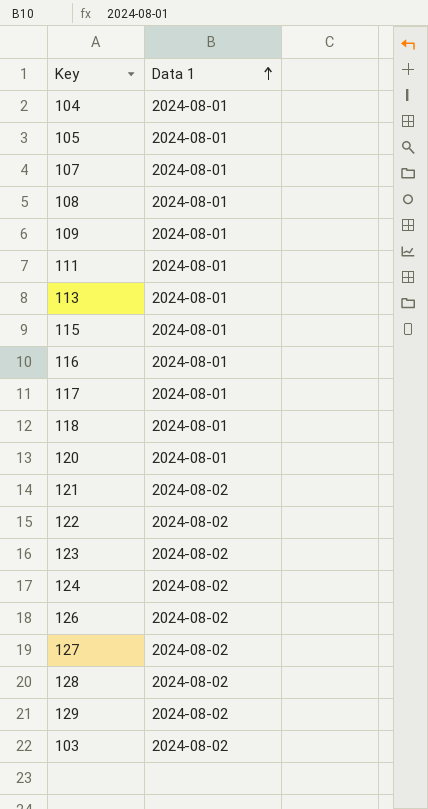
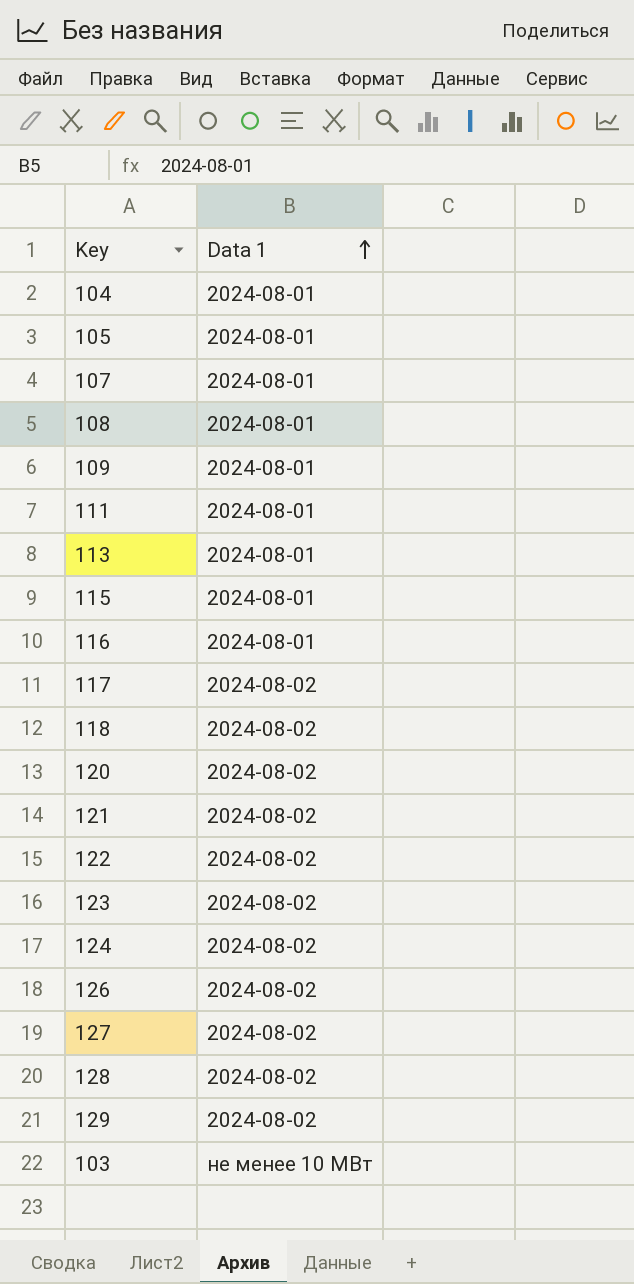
117 | Data 1: 2024-08-01 -> 2024-08-02
118 | Data 1: 2024-08-01 -> 2024-08-02
120 | Data 1: 2024-08-01 -> 2024-08-02
103 | Data 1: 2024-08-02 -> не менее 10 МВт

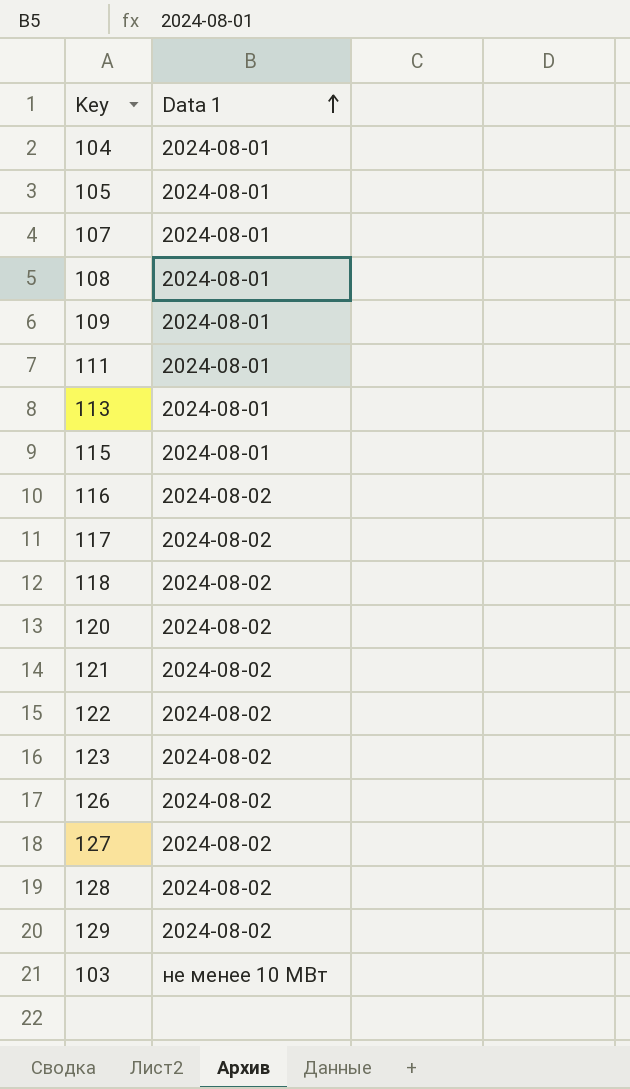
row 124: 2024-08-02 -> none
116 | Data 1: 2024-08-01 -> 2024-08-02

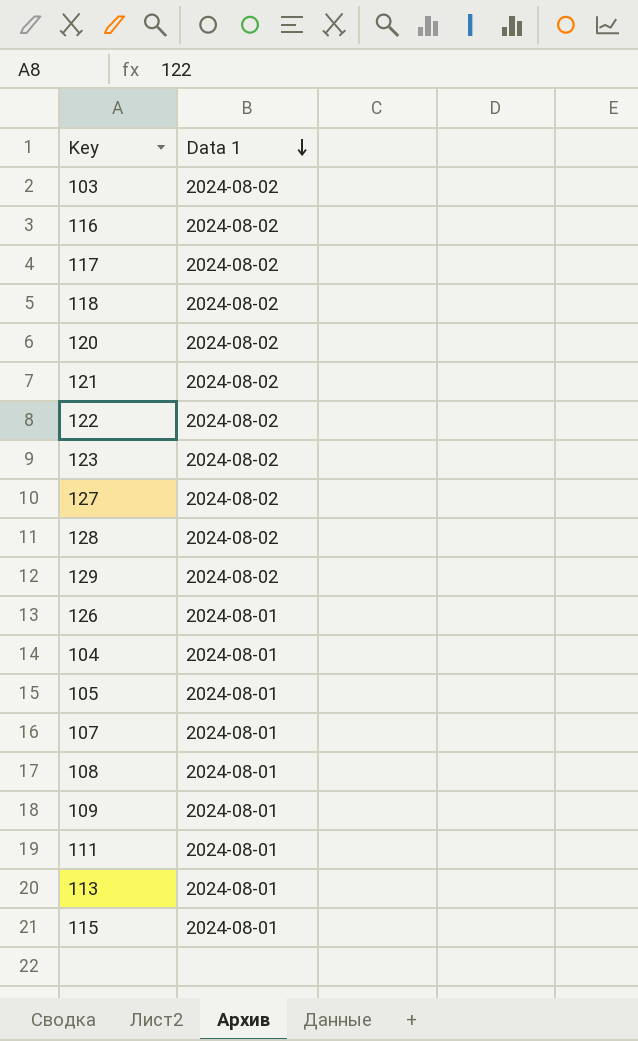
row order: Data 1 ascending -> Data 1 descending
103 | Data 1: не менее 10 МВт -> 2024-08-02
126 | Data 1: 2024-08-02 -> 2024-08-01

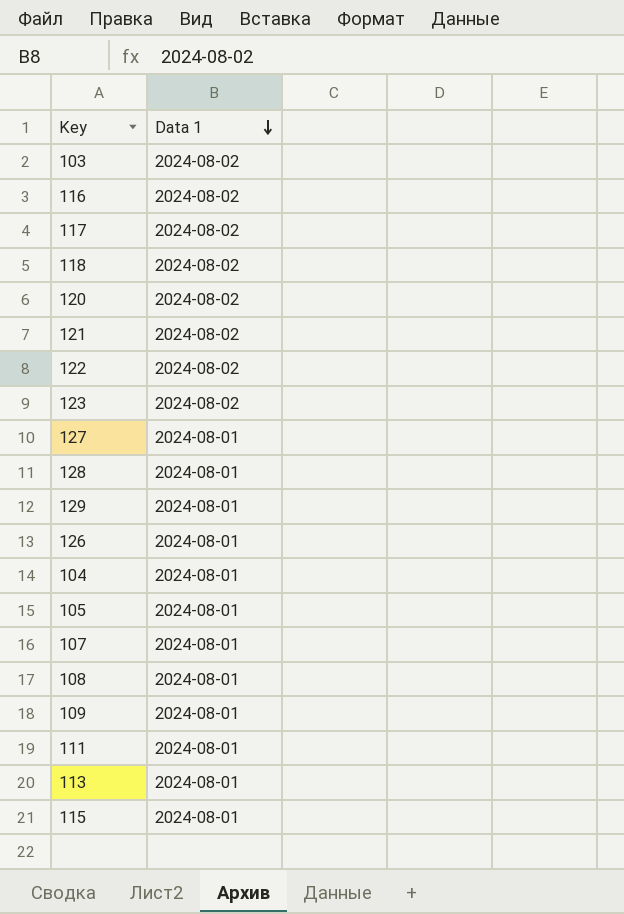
127 | Data 1: 2024-08-02 -> 2024-08-01
128 | Data 1: 2024-08-02 -> 2024-08-01
129 | Data 1: 2024-08-02 -> 2024-08-01

